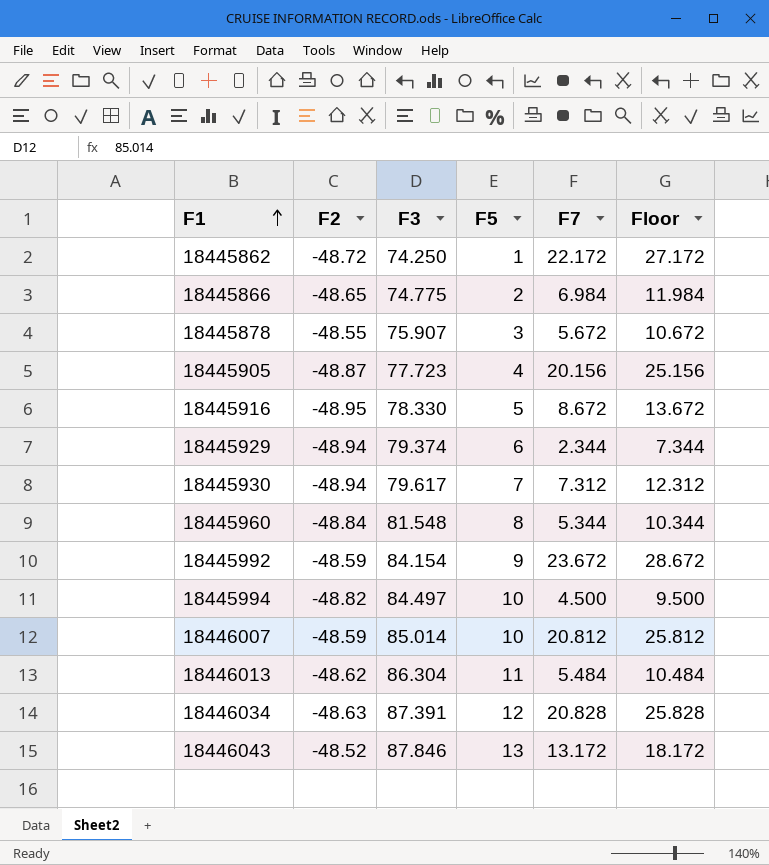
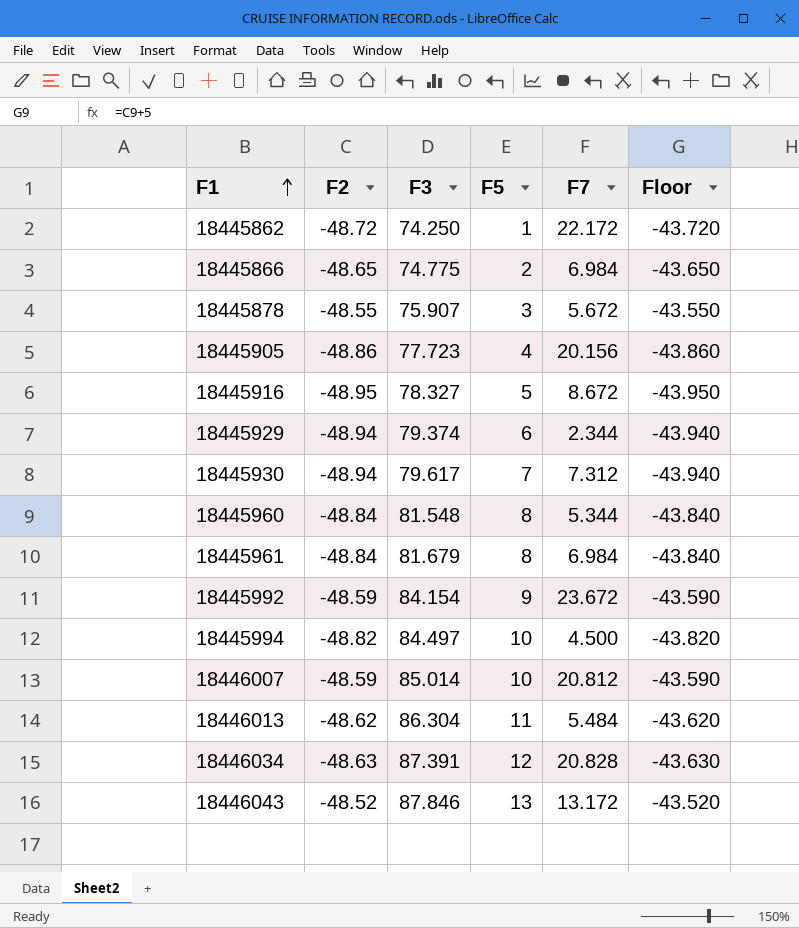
column Floor | formula: [F7] + 5 -> [F2] + 5
18445905 | F2: -48.87 -> -48.86
18445916 | F3: 78.330 -> 78.327
row 18445961: none -> -48.84 | 81.679 | 8 | 6.984 | -43.840

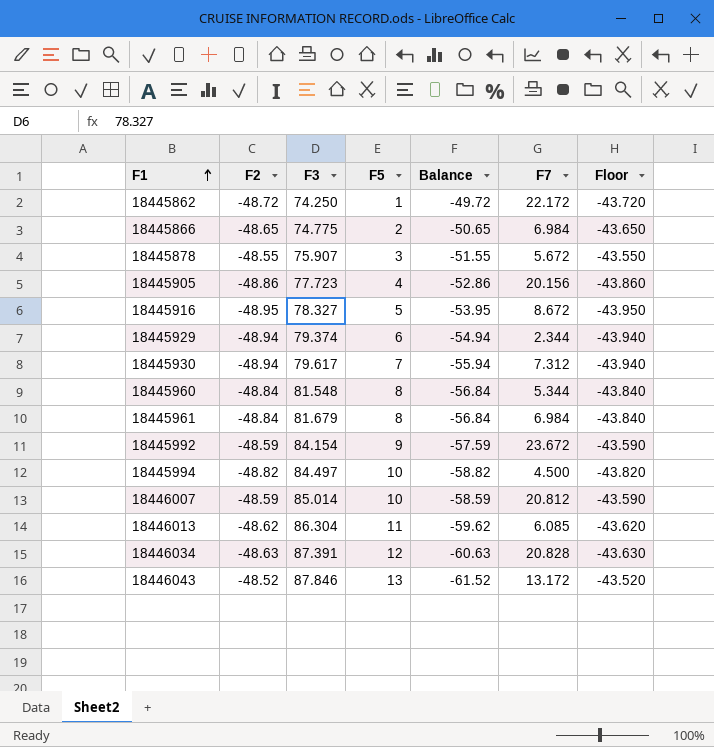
column Balance | formula: none -> [F2] - [F5]
18446013 | F7: 5.484 -> 6.085

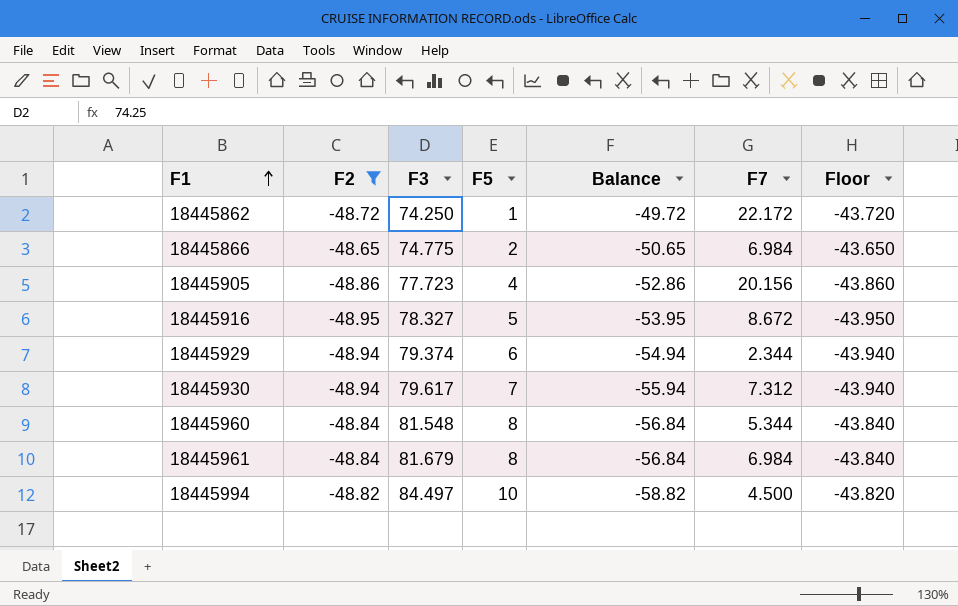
filter: none -> F2 <= -48.65

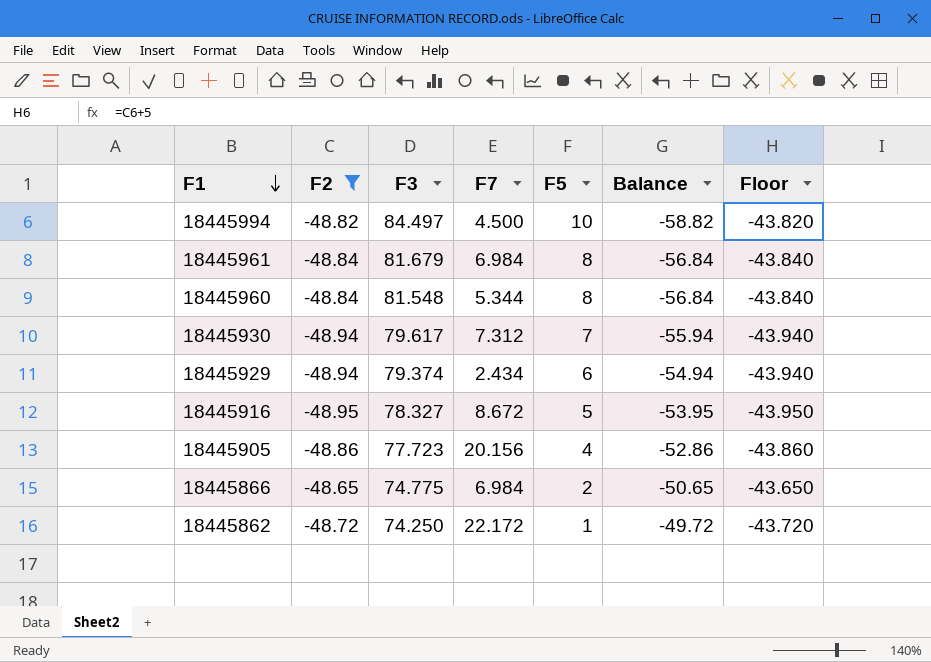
row order: F1 ascending -> F1 descending
column F7 | position: 6 -> 4
18445929 | F7: 2.344 -> 2.434

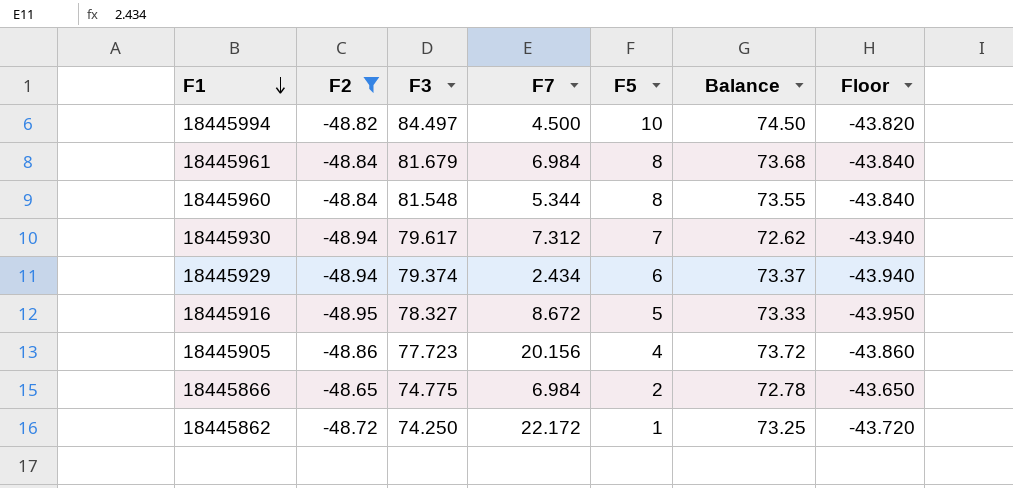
column Balance | formula: [F2] - [F5] -> [F3] - [F5]

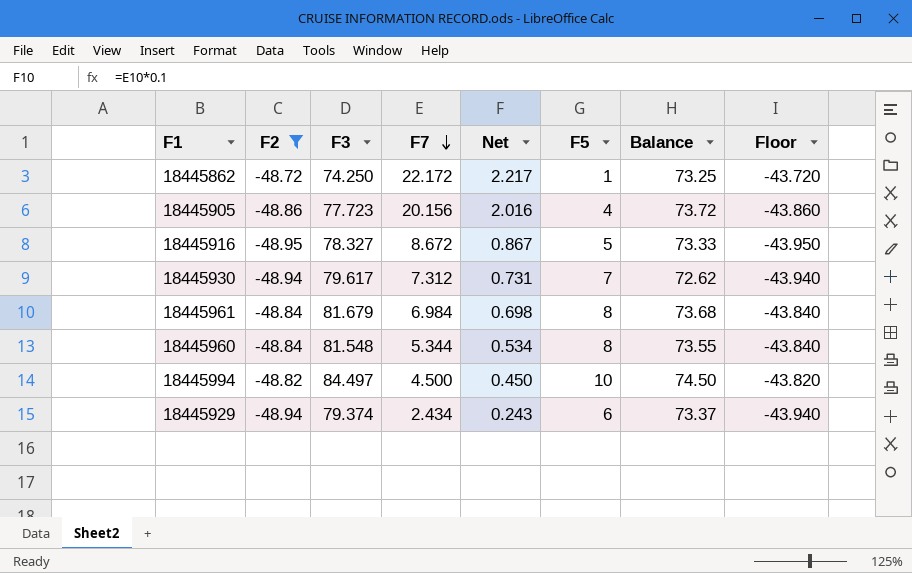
row order: F1 descending -> F7 descending
column Net | formula: none -> [F7] * 0.1
row 18445866: -48.65 | 74.775 | 6.984 | 2 | 72.78 | -43.650 -> none

